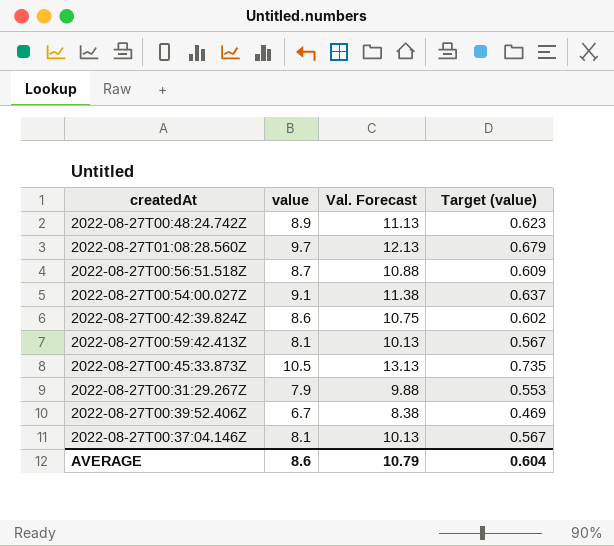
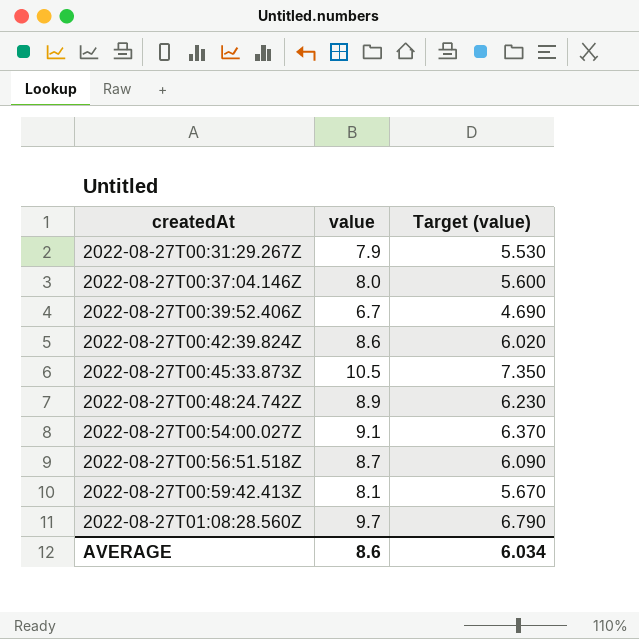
row order: none -> createdAt ascending
column Val. Forecast | formula: [value] * 1.25 -> none
column Target (value) | formula: [value] * 0.07 -> [value] * 0.7
2022-08-27T00:37:04.146Z | value: 8.1 -> 8.0
AVERAGE | Target (value): 0.604 -> 6.034

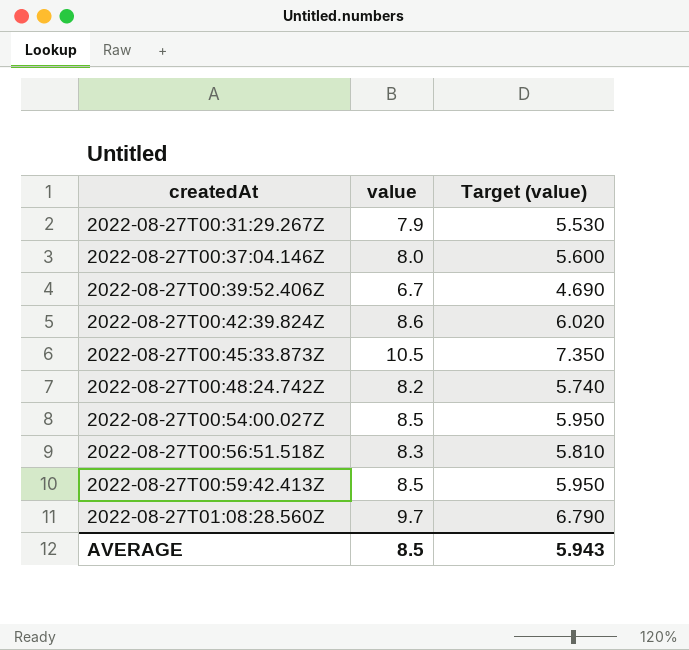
2022-08-27T00:48:24.742Z | value: 8.9 -> 8.2
2022-08-27T00:48:24.742Z | Target (value): 6.230 -> 5.740
2022-08-27T00:54:00.027Z | value: 9.1 -> 8.5
2022-08-27T00:54:00.027Z | Target (value): 6.370 -> 5.950
2022-08-27T00:56:51.518Z | value: 8.7 -> 8.3
2022-08-27T00:56:51.518Z | Target (value): 6.090 -> 5.810
2022-08-27T00:59:42.413Z | value: 8.1 -> 8.5
2022-08-27T00:59:42.413Z | Target (value): 5.670 -> 5.950
AVERAGE | value: 8.6 -> 8.5
AVERAGE | Target (value): 6.034 -> 5.943

